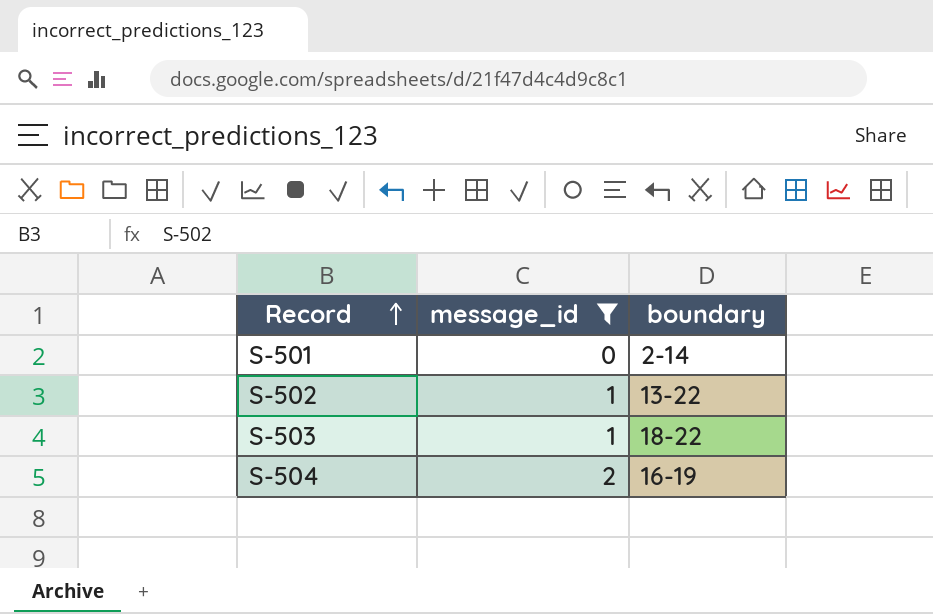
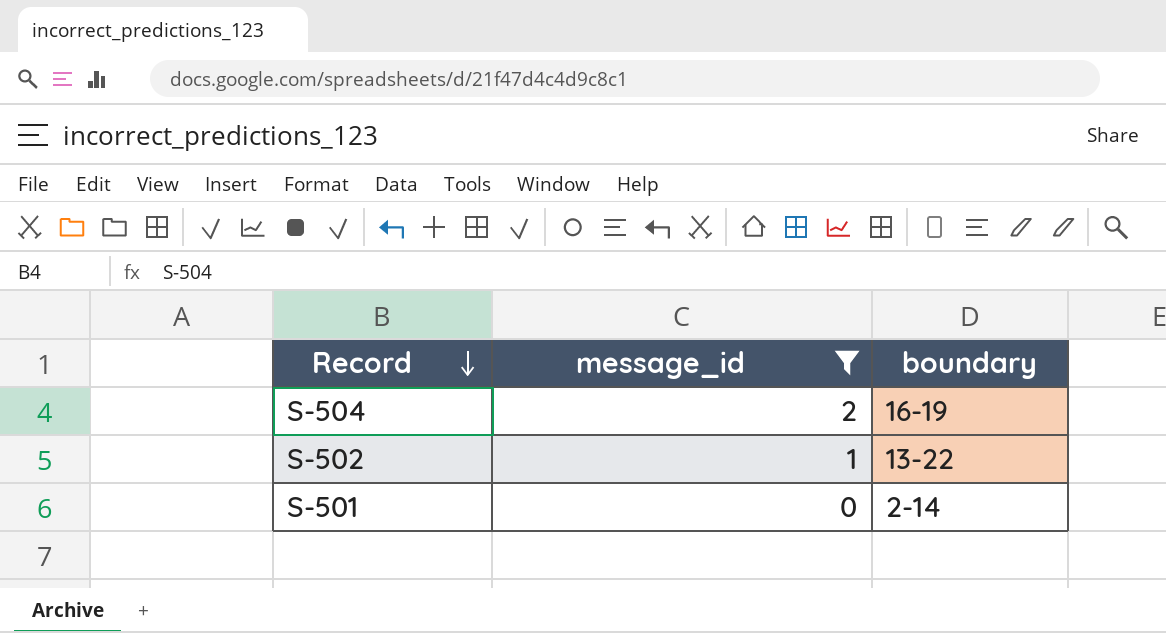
row order: Record ascending -> Record descending
row S-503: 1 | 18-22 -> none

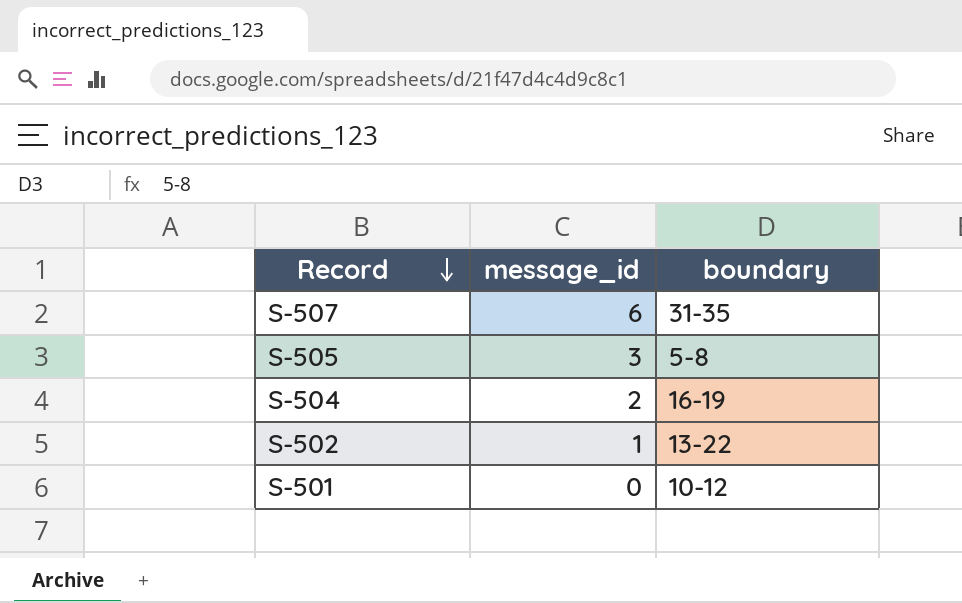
filter: message_id <= 2 -> none
S-501 | boundary: 2-14 -> 10-12

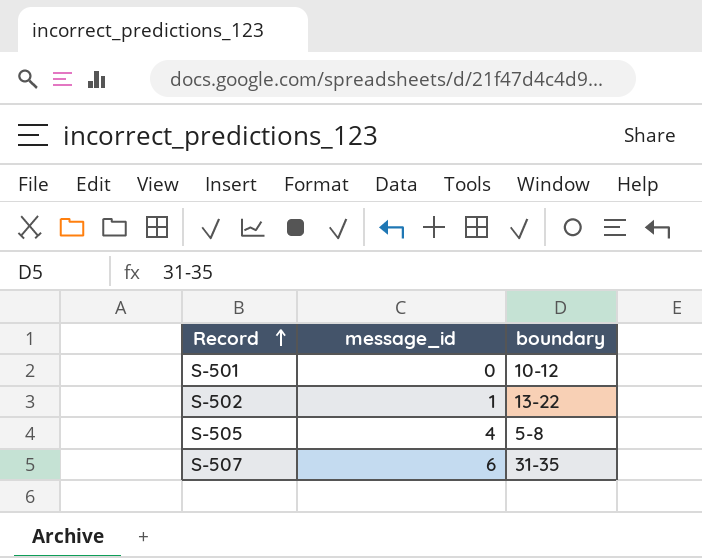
row order: Record descending -> Record ascending
row S-504: 2 | 16-19 -> none
S-505 | message_id: 3 -> 4

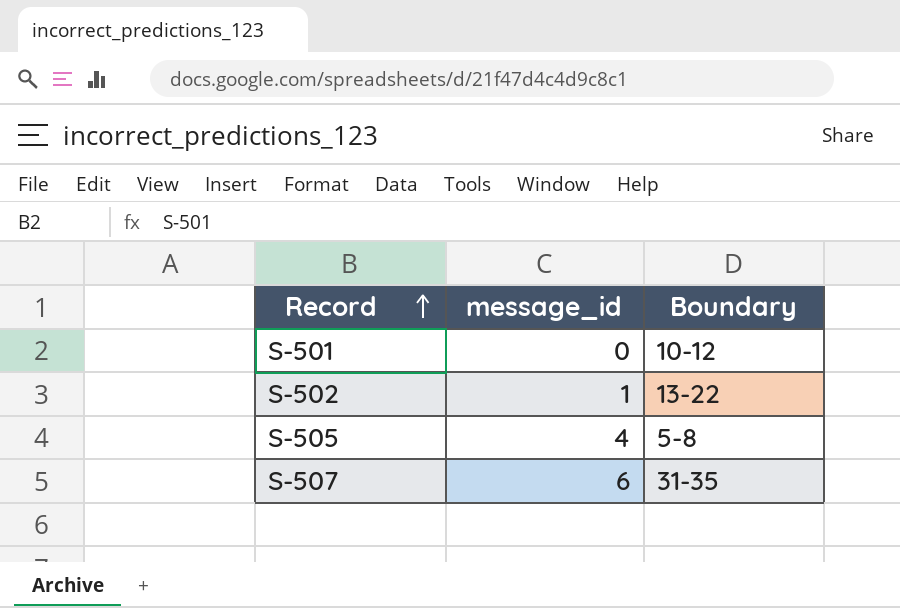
column name: boundary -> Boundary

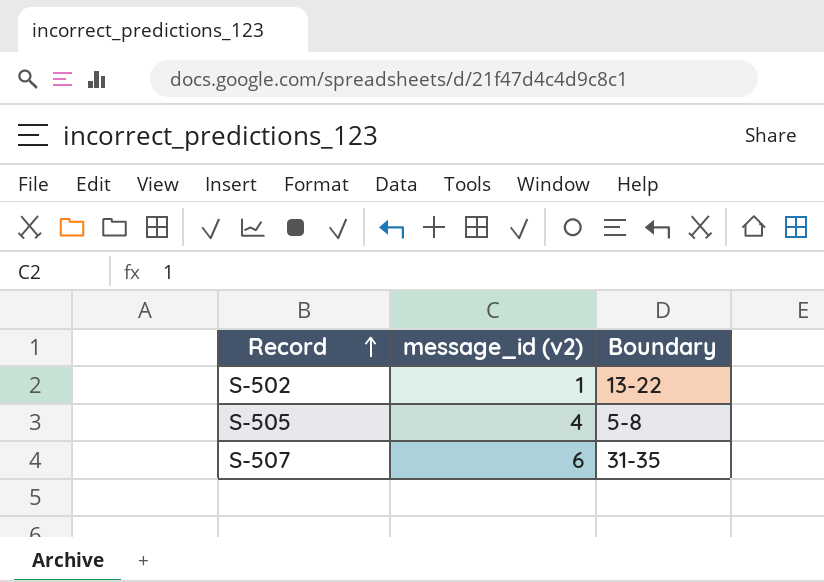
column name: message_id -> message_id (v2)
row S-501: 0 | 10-12 -> none

